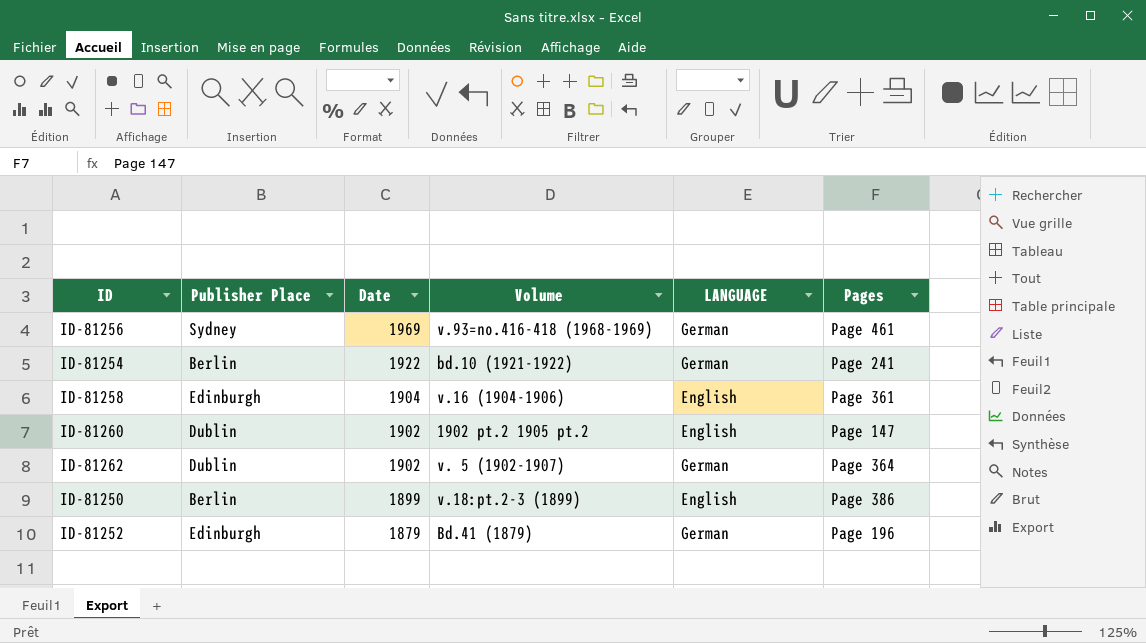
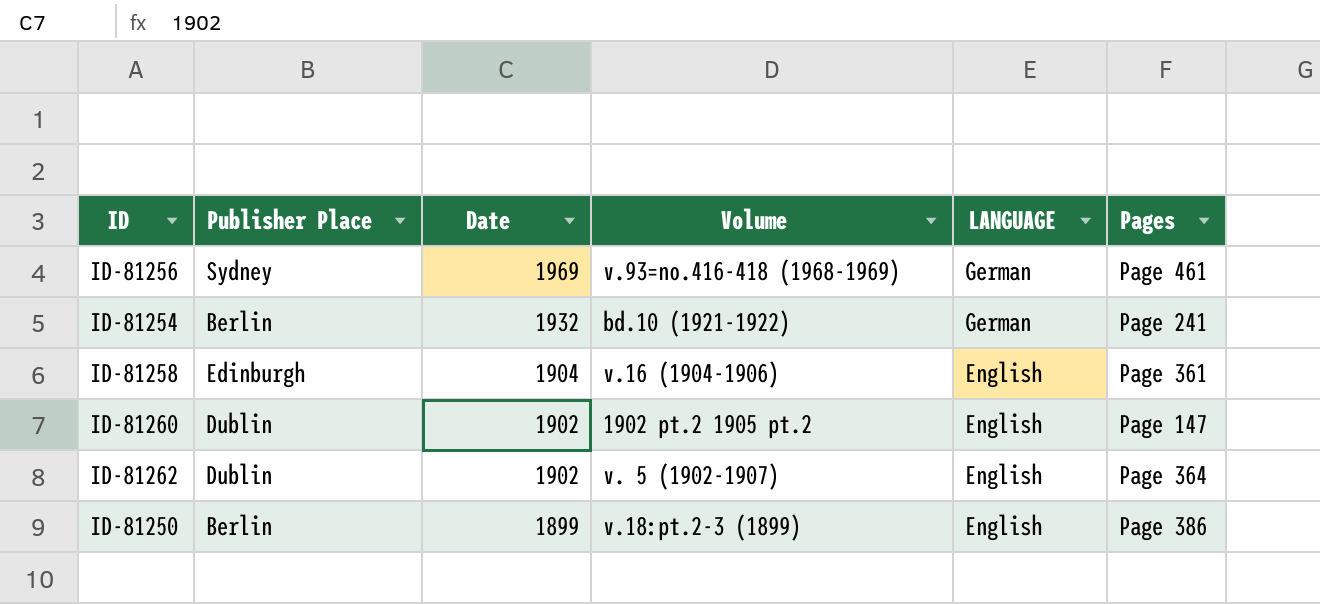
row ID-81252: Edinburgh | 1879 | Bd.41 (1879) | German | Page 196 -> none
ID-81254 | Date: 1922 -> 1932
ID-81262 | LANGUAGE: German -> English

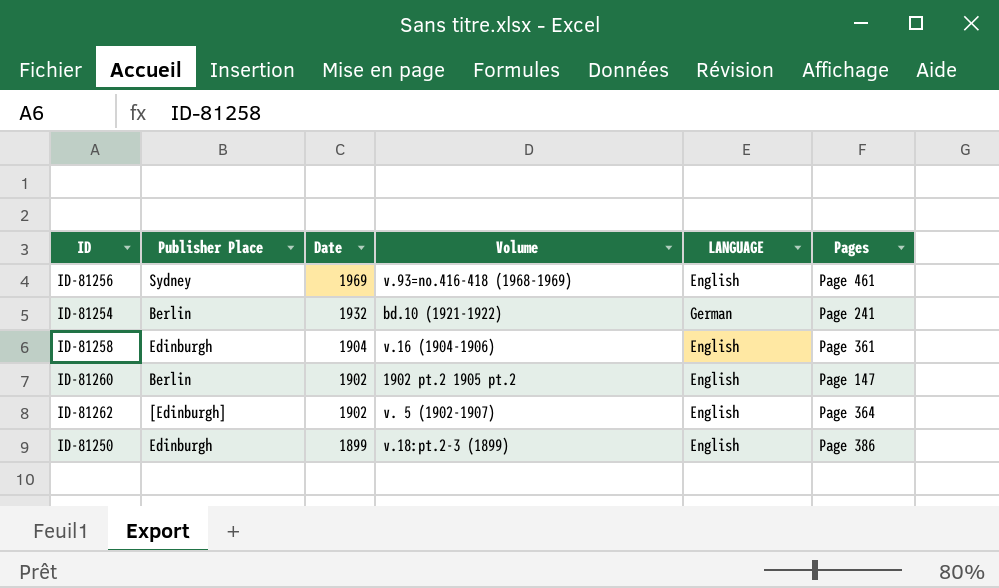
ID-81256 | LANGUAGE: German -> English
ID-81260 | Publisher Place: Dublin -> Berlin
ID-81262 | Publisher Place: Dublin -> [Edinburgh]
ID-81250 | Publisher Place: Berlin -> Edinburgh

